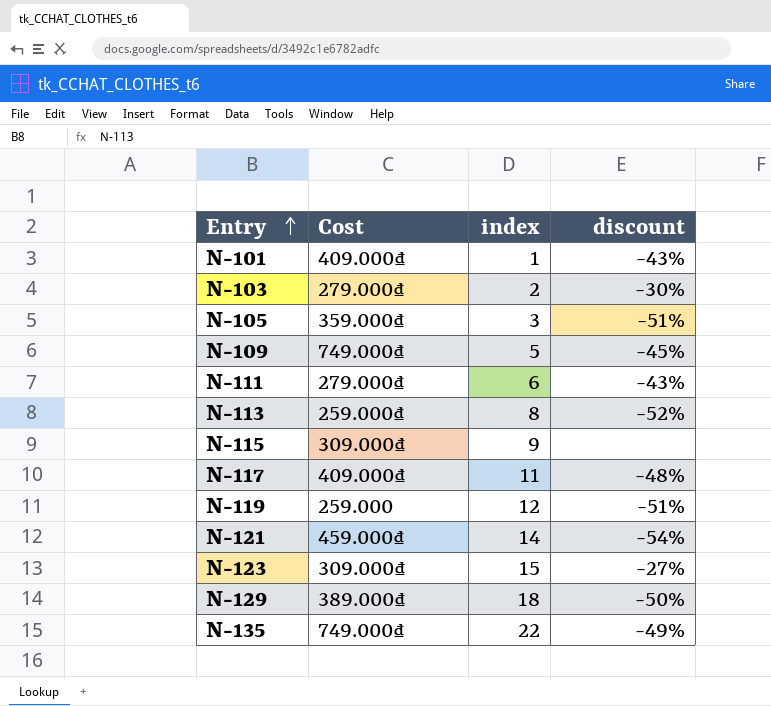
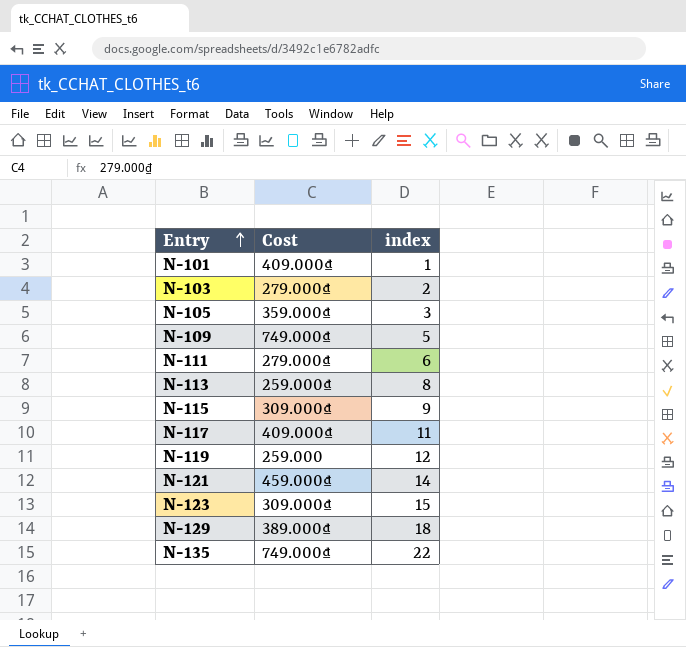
column discount | position: 4 -> none

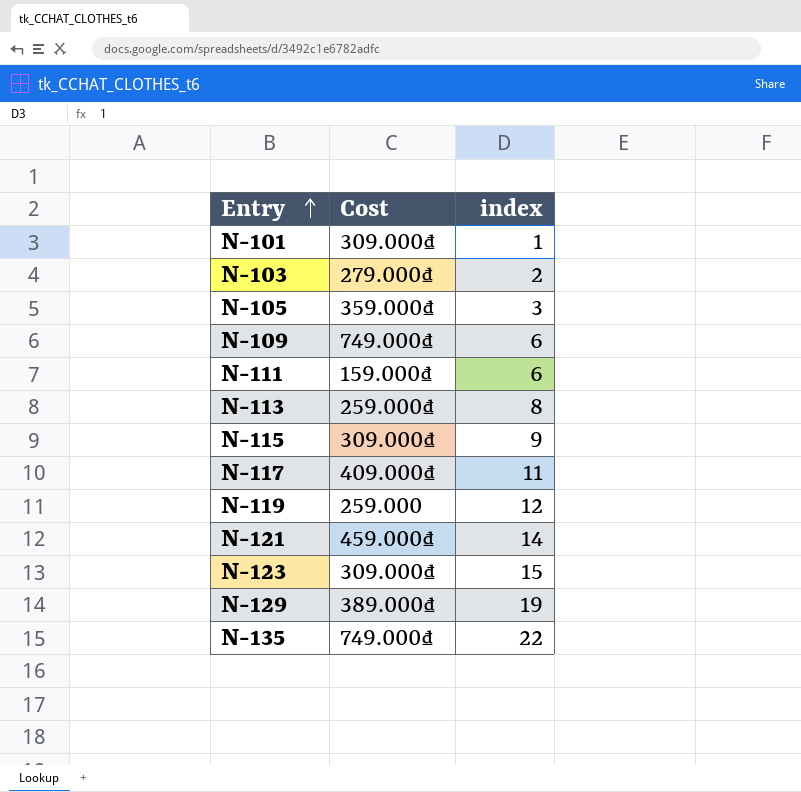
N-101 | Cost: 409.000₫ -> 309.000₫
N-109 | index: 5 -> 6
N-111 | Cost: 279.000₫ -> 159.000₫
N-129 | index: 18 -> 19

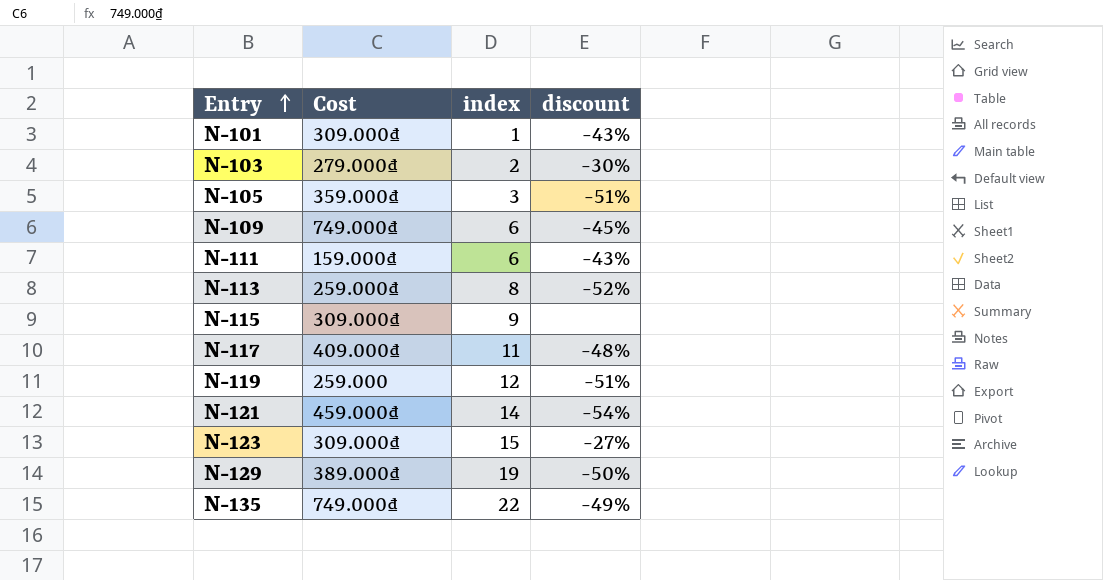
column discount | position: none -> 4

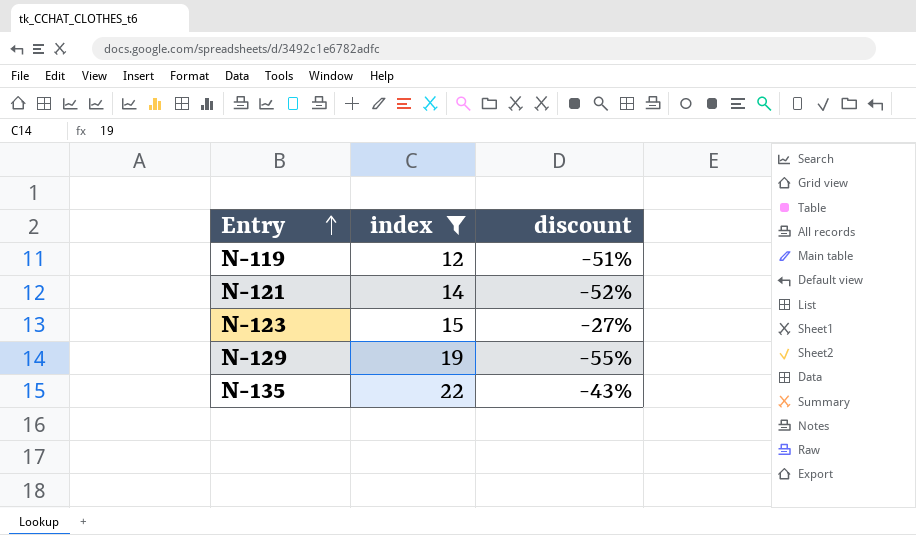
filter: none -> index >= 12
column Cost | position: 2 -> none
N-121 | discount: -54% -> -52%
N-129 | discount: -50% -> -55%
N-135 | discount: -49% -> -43%

